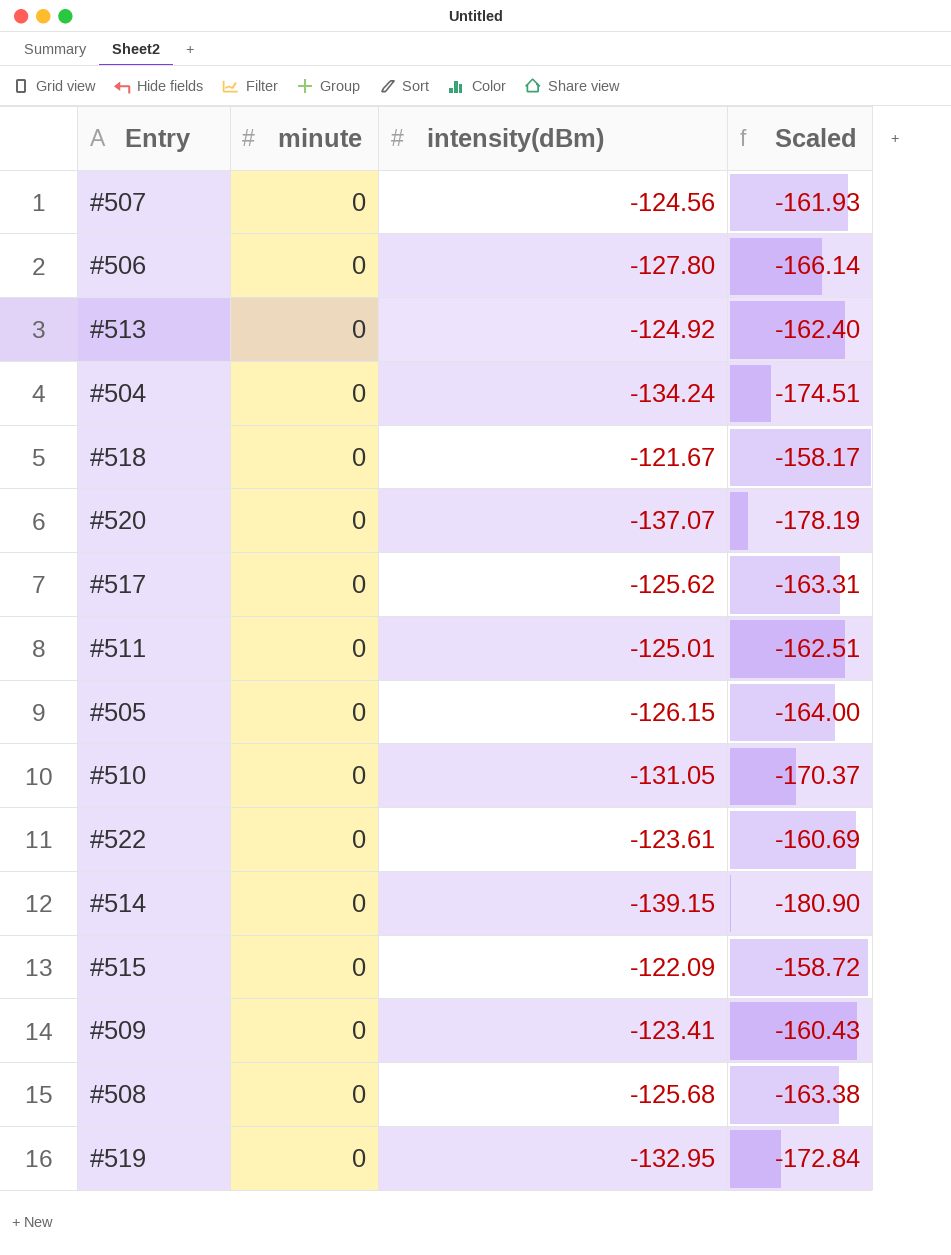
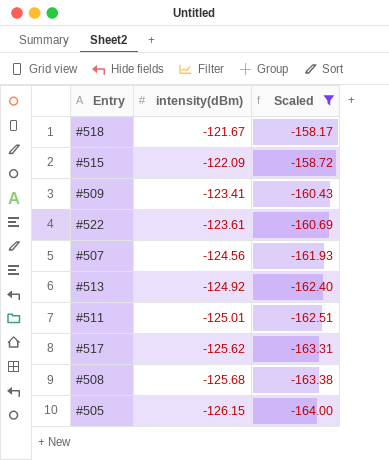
filter: none -> Scaled >= -164.00
row order: none -> intensity(dBm) descending
column minute | position: 2 -> none

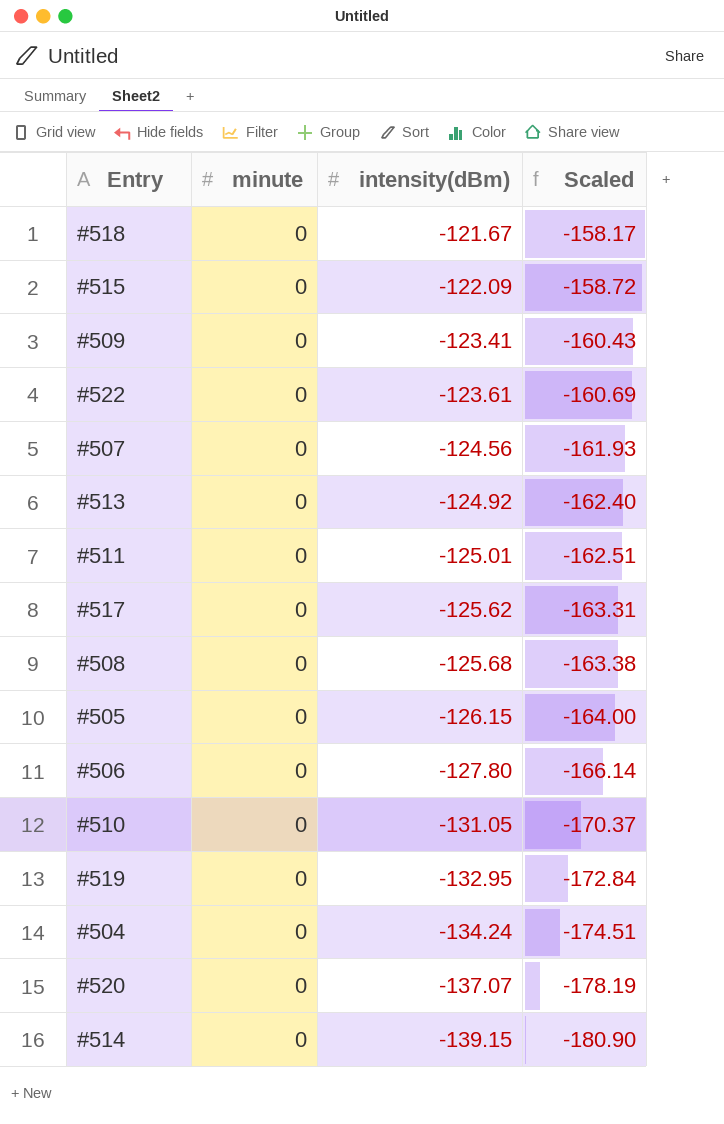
filter: Scaled >= -164.00 -> none
column minute | position: none -> 2

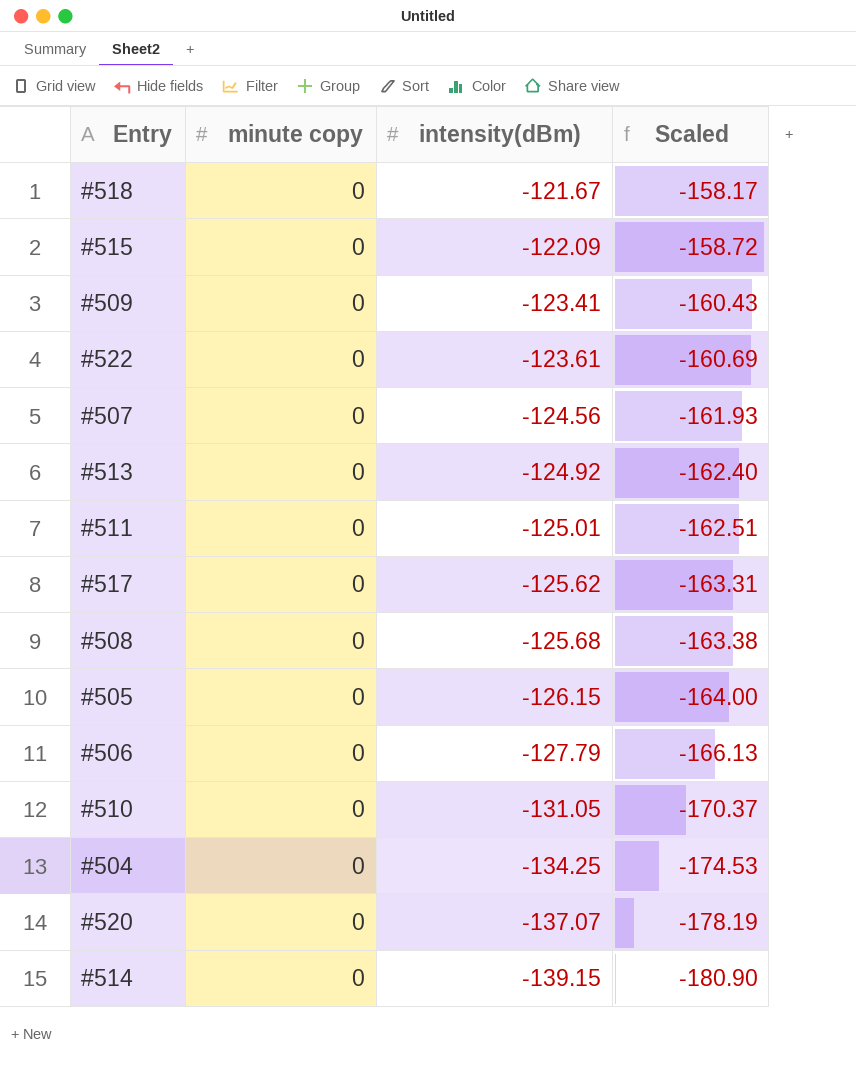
column name: minute -> minute copy
row #519: 0 | -132.95 | -172.84 -> none
#506 | intensity(dBm): -127.80 -> -127.79
#506 | Scaled: -166.14 -> -166.13
#504 | intensity(dBm): -134.24 -> -134.25
#504 | Scaled: -174.51 -> -174.53

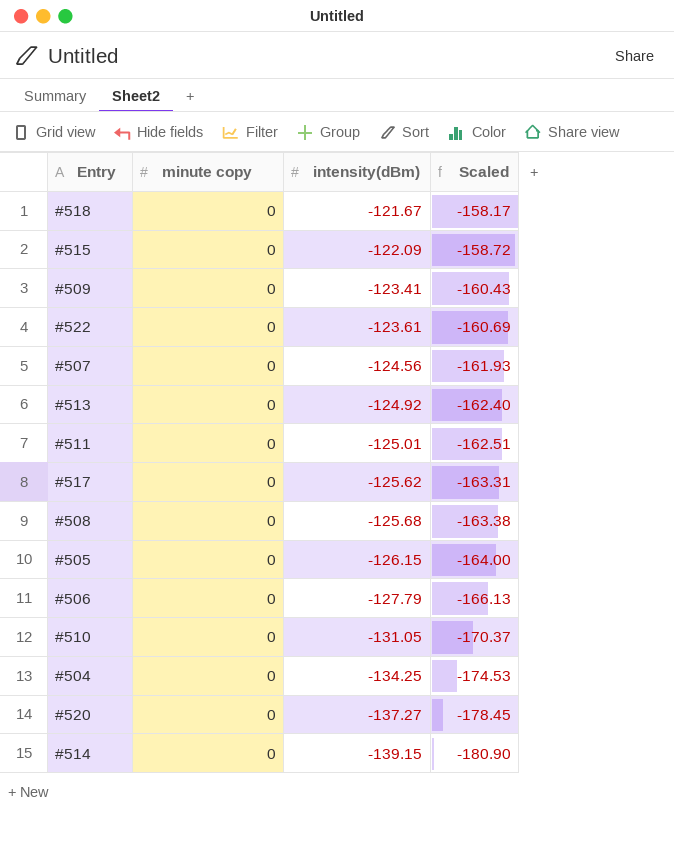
#520 | intensity(dBm): -137.07 -> -137.27
#520 | Scaled: -178.19 -> -178.45

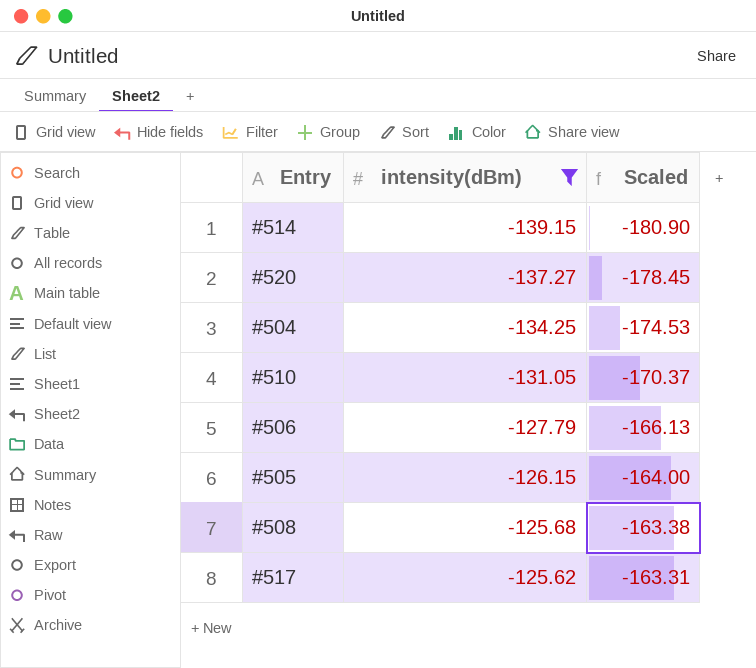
filter: none -> intensity(dBm) <= -125.62
row order: intensity(dBm) descending -> intensity(dBm) ascending
column minute copy | position: 2 -> none

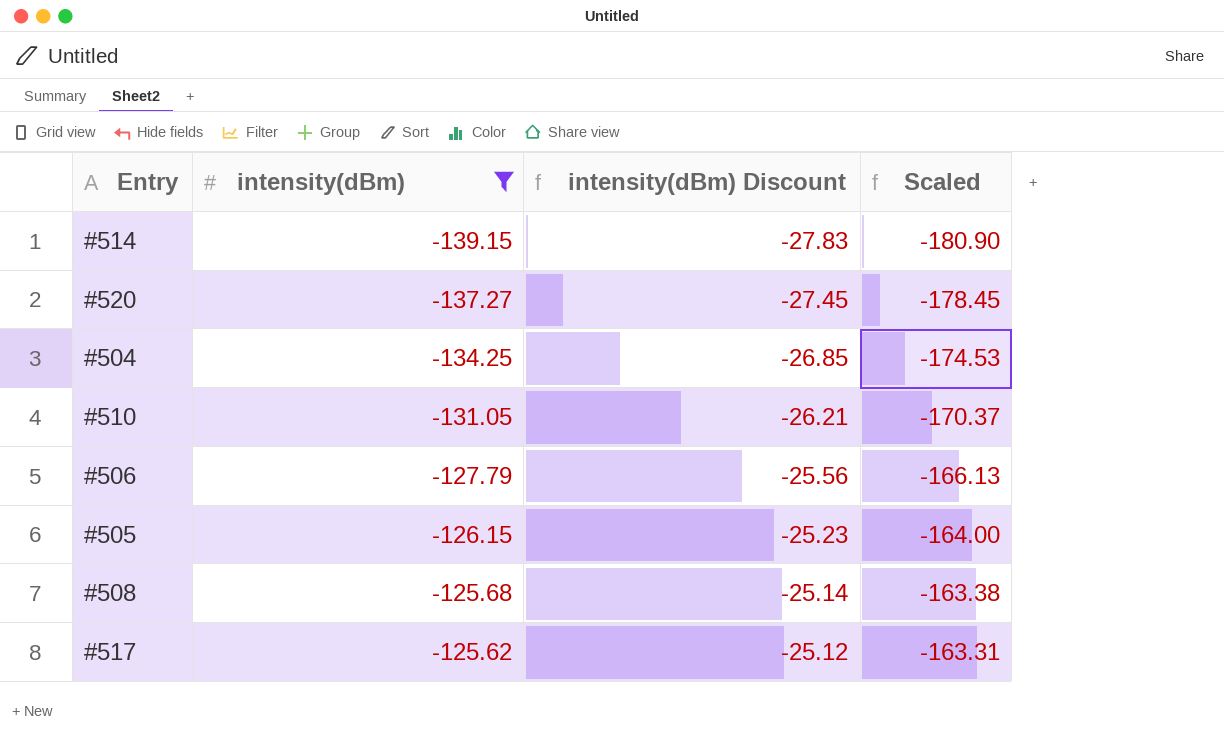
column intensity(dBm) Discount | formula: none -> [intensity(dBm)] * 0.2

